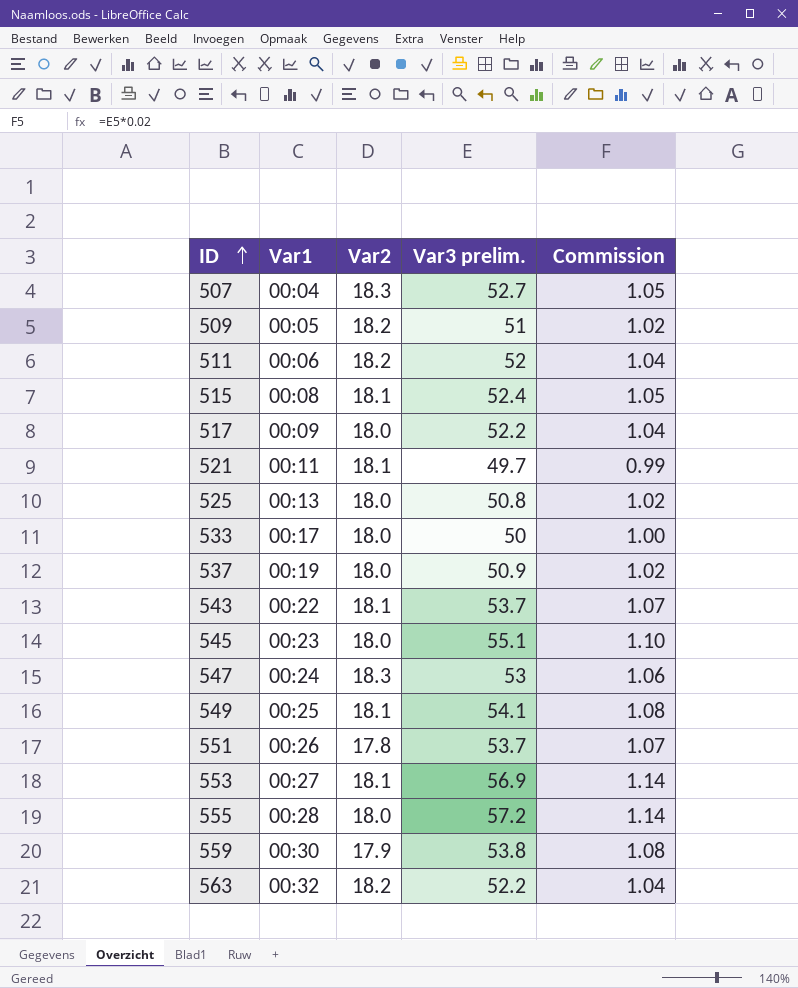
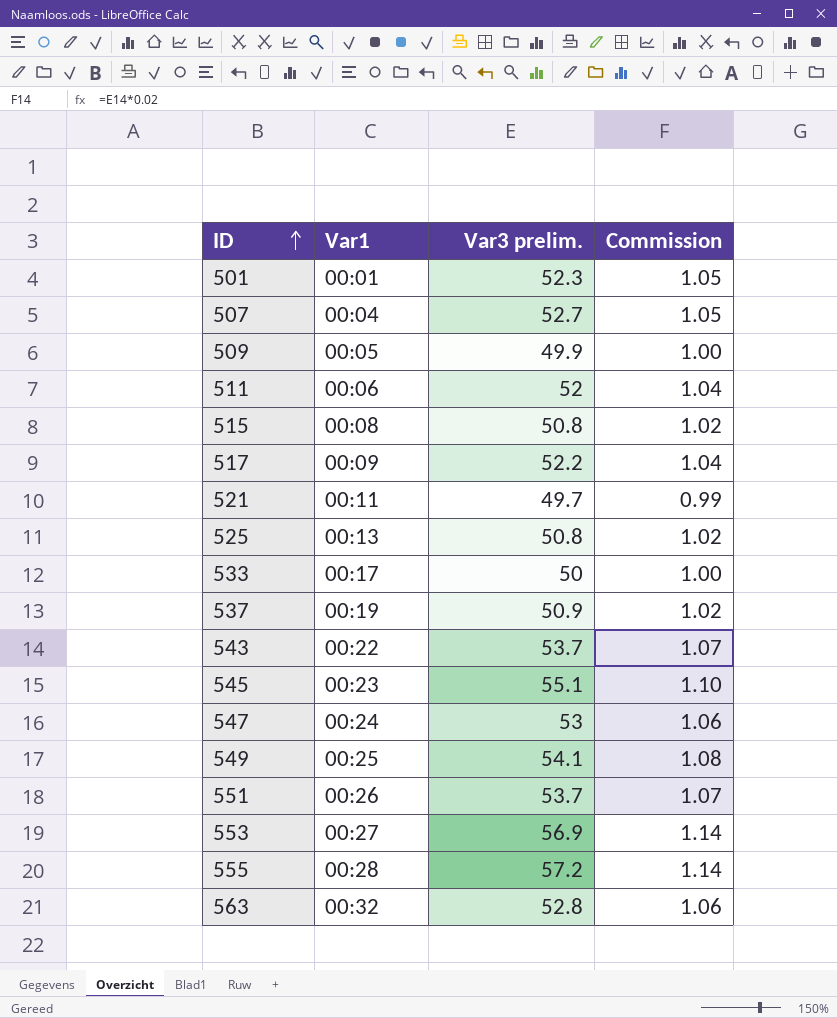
column Var2 | position: 3 -> none
row 559: 00:30 | 17.9 | 53.8 | 1.08 -> none
row 501: none -> 00:01 | 52.3 | 1.05
509 | Var3 prelim.: 51 -> 49.9
509 | Commission: 1.02 -> 1.00
515 | Var3 prelim.: 52.4 -> 50.8
515 | Commission: 1.05 -> 1.02
563 | Var3 prelim.: 52.2 -> 52.8
563 | Commission: 1.04 -> 1.06

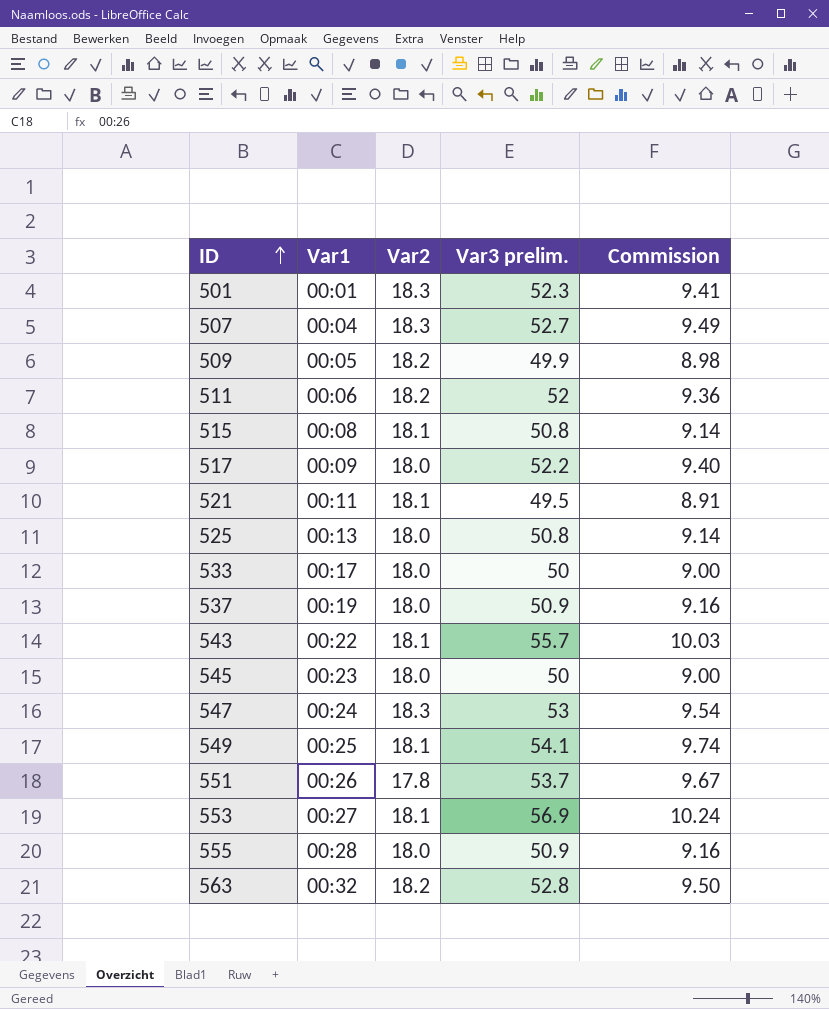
column Var2 | position: none -> 3
column Commission | formula: [Var3 prelim.] * 0.02 -> [Var3 prelim.] * 0.18
521 | Var3 prelim.: 49.7 -> 49.5
543 | Var3 prelim.: 53.7 -> 55.7
545 | Var3 prelim.: 55.1 -> 50
555 | Var3 prelim.: 57.2 -> 50.9

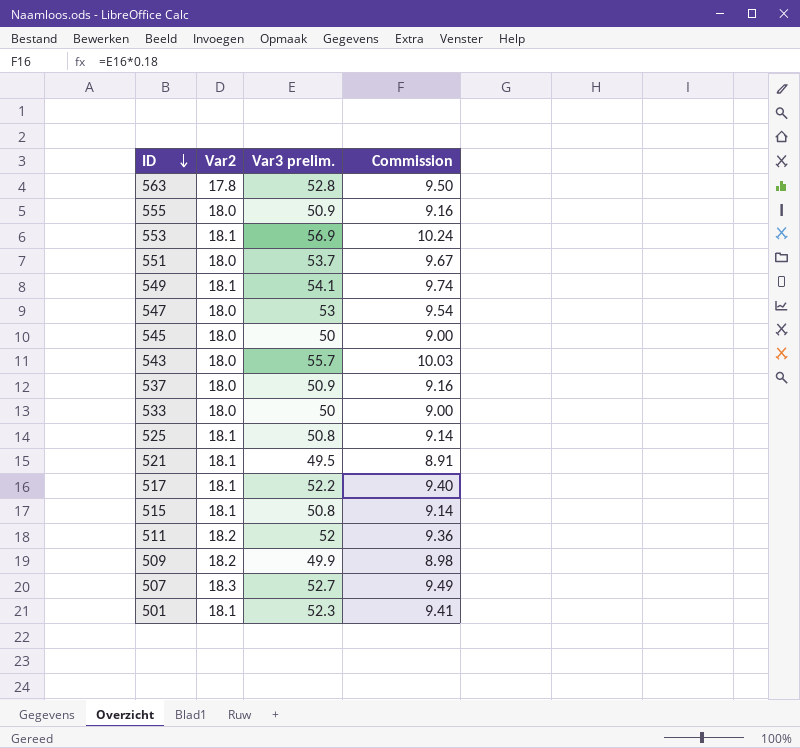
row order: ID ascending -> ID descending
column Var1 | position: 2 -> none
563 | Var2: 18.2 -> 17.8
551 | Var2: 17.8 -> 18.0
547 | Var2: 18.3 -> 18.0
543 | Var2: 18.1 -> 18.0
525 | Var2: 18.0 -> 18.1
517 | Var2: 18.0 -> 18.1
501 | Var2: 18.3 -> 18.1

